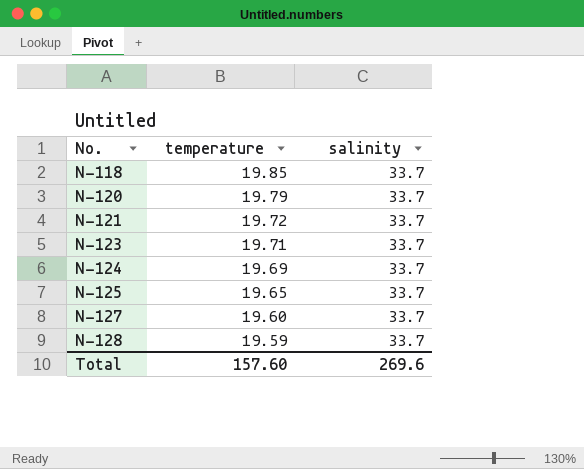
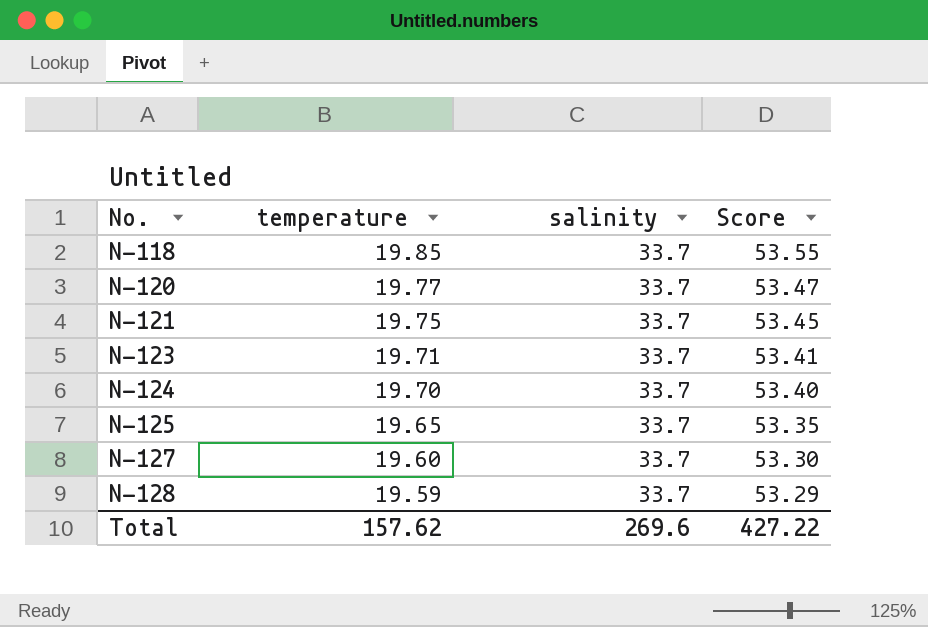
column Score | formula: none -> [temperature] + [salinity]
N-120 | temperature: 19.79 -> 19.77
N-121 | temperature: 19.72 -> 19.75
N-124 | temperature: 19.69 -> 19.70
Total | temperature: 157.60 -> 157.62

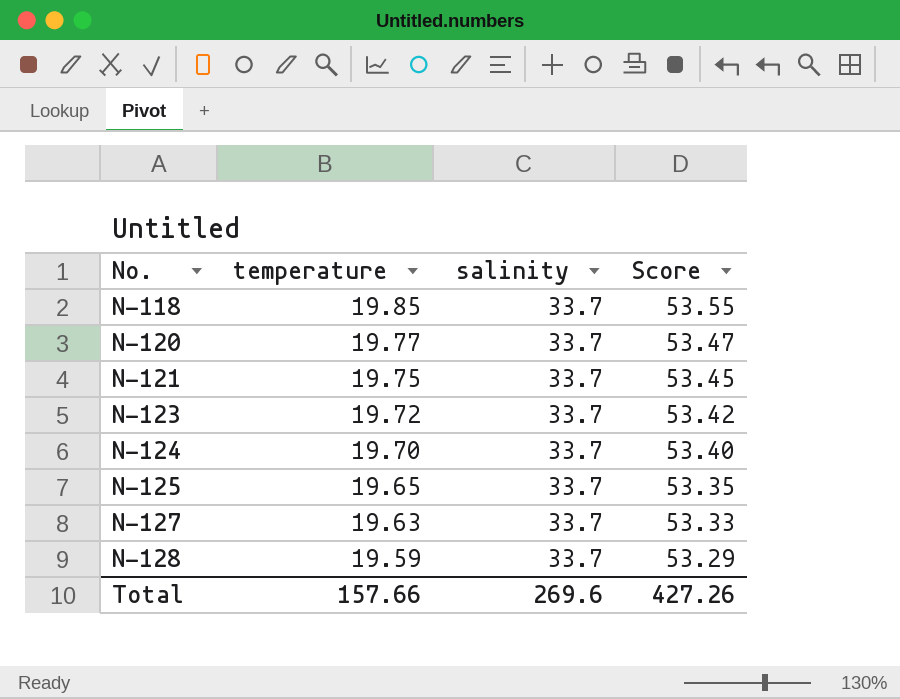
N-123 | temperature: 19.71 -> 19.72
N-123 | Score: 53.41 -> 53.42
N-127 | temperature: 19.60 -> 19.63
N-127 | Score: 53.30 -> 53.33
Total | temperature: 157.62 -> 157.66
Total | Score: 427.22 -> 427.26

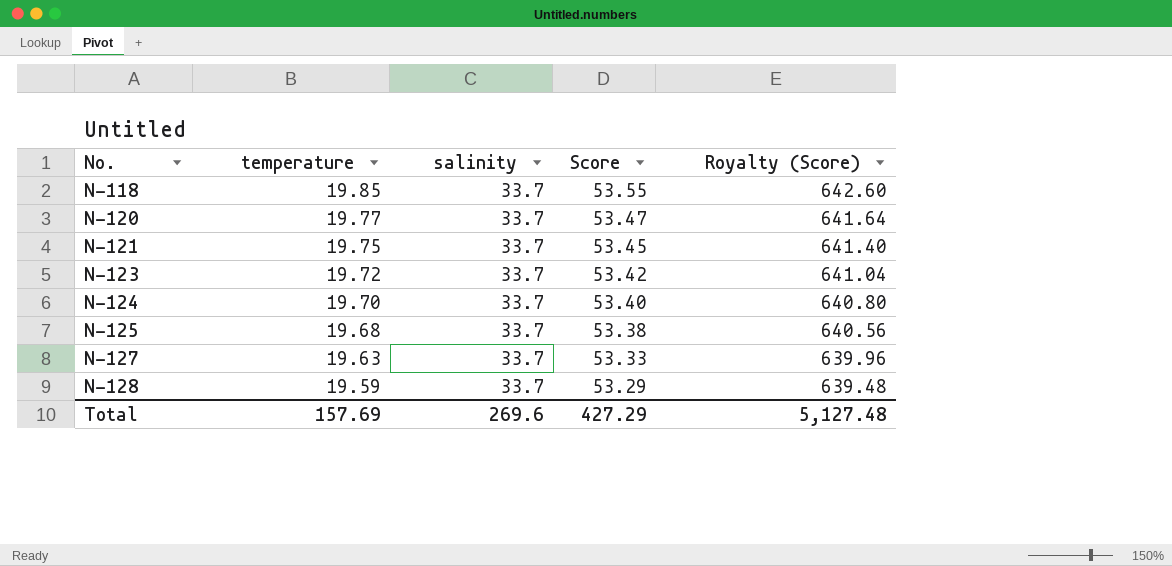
column Royalty (Score) | formula: none -> [Score] * 12
N-125 | temperature: 19.65 -> 19.68
N-125 | Score: 53.35 -> 53.38
Total | temperature: 157.66 -> 157.69
Total | Score: 427.26 -> 427.29

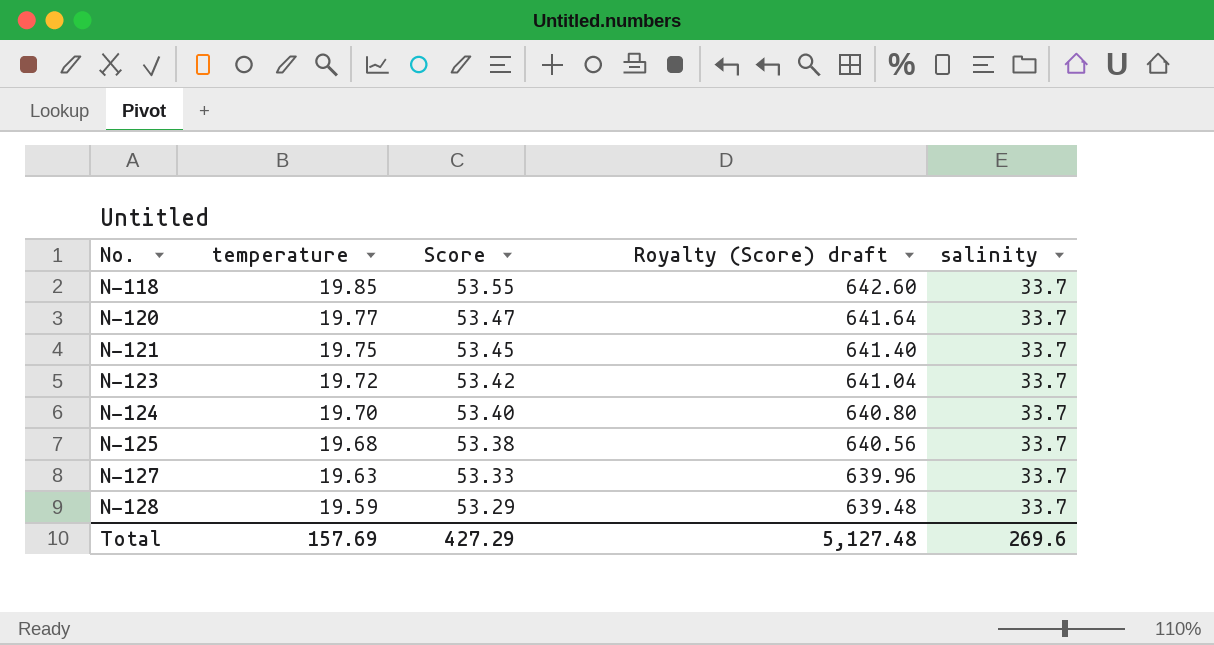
column name: Royalty (Score) -> Royalty (Score) draft
column salinity | position: 3 -> 5

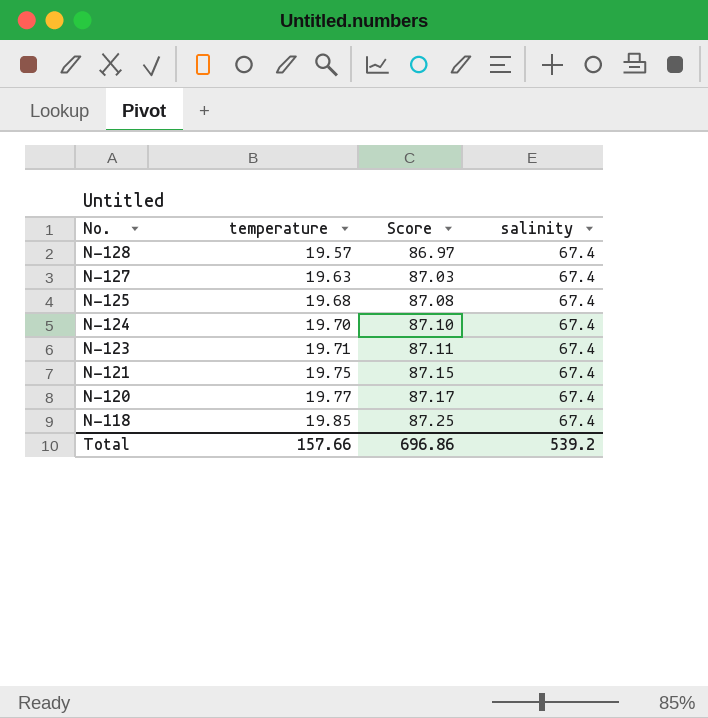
row order: No. ascending -> No. descending
column Royalty (Score) draft | formula: [Score] * 12 -> none
N-128 | temperature: 19.59 -> 19.57
N-128 | Score: 53.29 -> 86.97
N-128 | salinity: 33.7 -> 67.4
N-127 | Score: 53.33 -> 87.03
N-127 | salinity: 33.7 -> 67.4
N-125 | Score: 53.38 -> 87.08
N-125 | salinity: 33.7 -> 67.4
N-124 | Score: 53.40 -> 87.10
N-124 | salinity: 33.7 -> 67.4
N-123 | temperature: 19.72 -> 19.71
N-123 | Score: 53.42 -> 87.11
N-123 | salinity: 33.7 -> 67.4
N-121 | Score: 53.45 -> 87.15
N-121 | salinity: 33.7 -> 67.4
N-120 | Score: 53.47 -> 87.17
N-120 | salinity: 33.7 -> 67.4
N-118 | Score: 53.55 -> 87.25
N-118 | salinity: 33.7 -> 67.4
Total | temperature: 157.69 -> 157.66
Total | Score: 427.29 -> 696.86
Total | salinity: 269.6 -> 539.2

